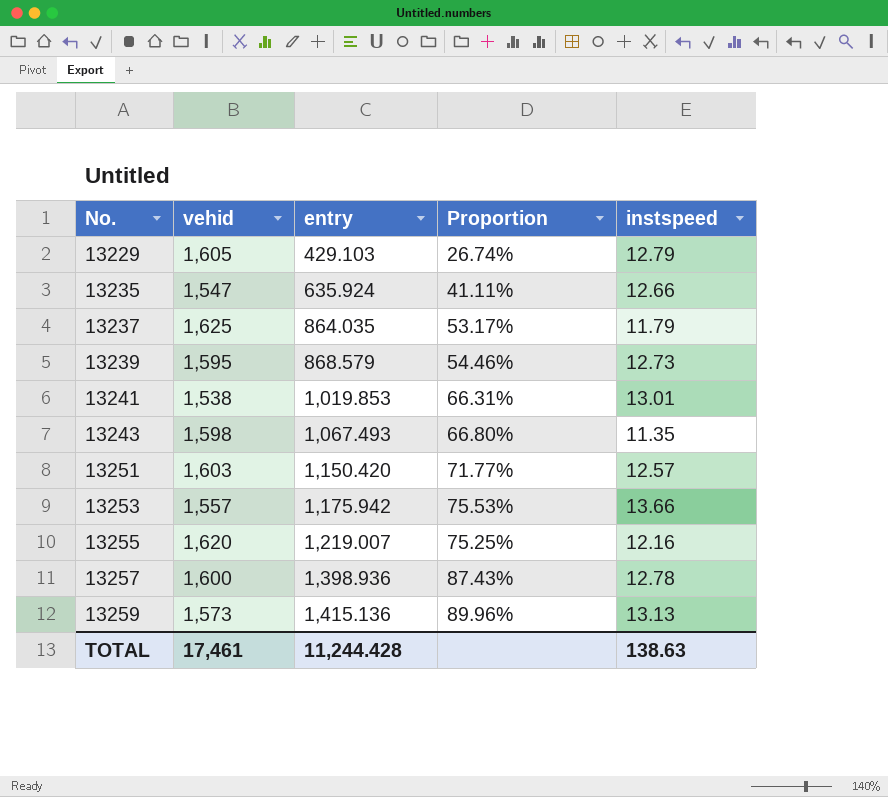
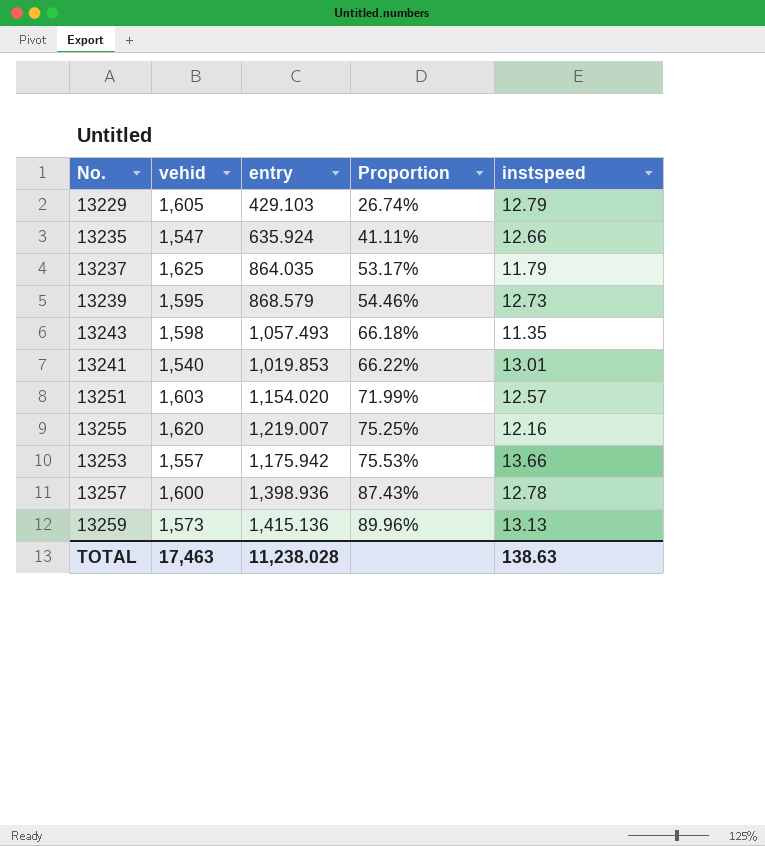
row order: No. ascending -> Proportion ascending
13243 | entry: 1,067.493 -> 1,057.493
13243 | Proportion: 66.80% -> 66.18%
13241 | vehid: 1,538 -> 1,540
13241 | Proportion: 66.31% -> 66.22%
13251 | entry: 1,150.420 -> 1,154.020
13251 | Proportion: 71.77% -> 71.99%
TOTAL | vehid: 17,461 -> 17,463
TOTAL | entry: 11,244.428 -> 11,238.028

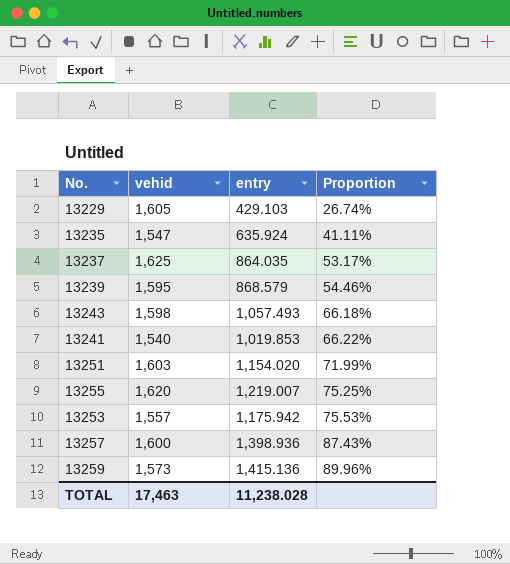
column instspeed | position: 5 -> none

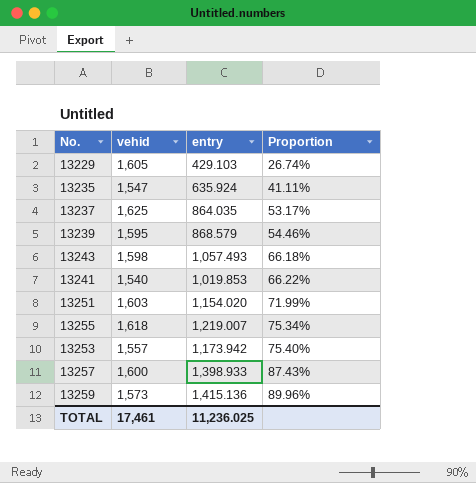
13255 | vehid: 1,620 -> 1,618
13255 | Proportion: 75.25% -> 75.34%
13253 | entry: 1,175.942 -> 1,173.942
13253 | Proportion: 75.53% -> 75.40%
13257 | entry: 1,398.936 -> 1,398.933
TOTAL | vehid: 17,463 -> 17,461
TOTAL | entry: 11,238.028 -> 11,236.025

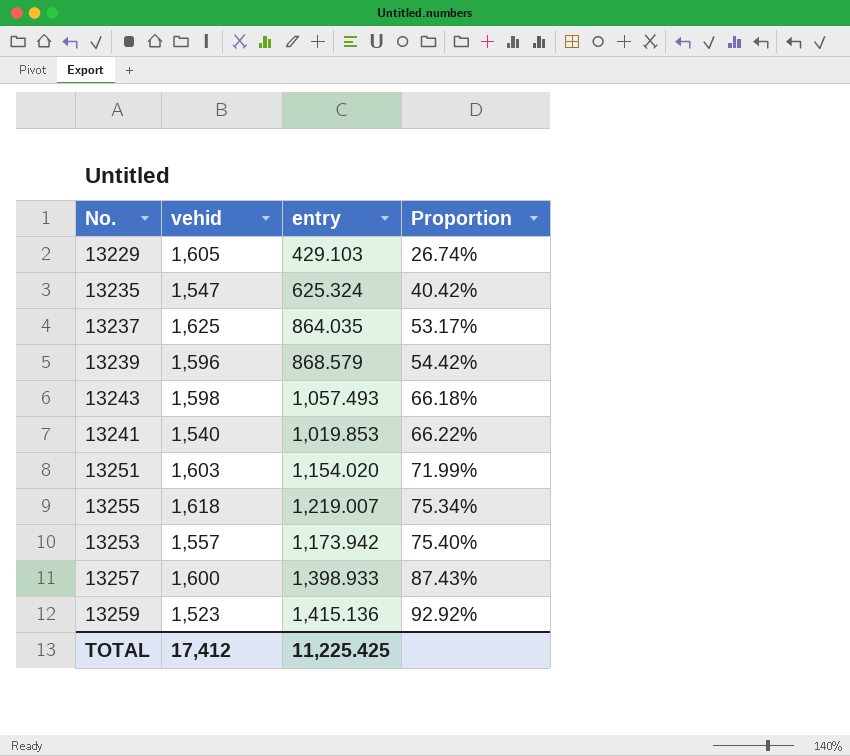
13235 | entry: 635.924 -> 625.324
13235 | Proportion: 41.11% -> 40.42%
13239 | vehid: 1,595 -> 1,596
13239 | Proportion: 54.46% -> 54.42%
13259 | vehid: 1,573 -> 1,523
13259 | Proportion: 89.96% -> 92.92%
TOTAL | vehid: 17,461 -> 17,412
TOTAL | entry: 11,236.025 -> 11,225.425

